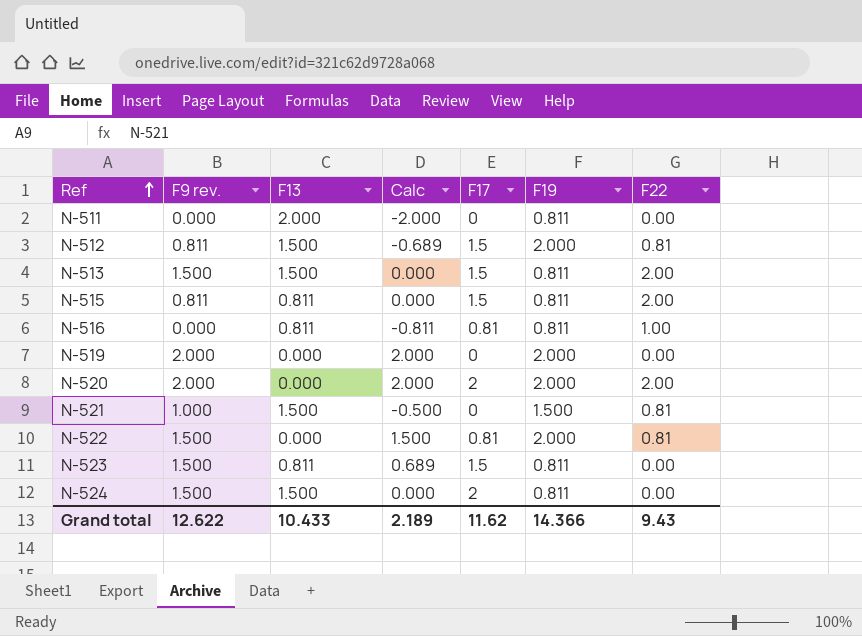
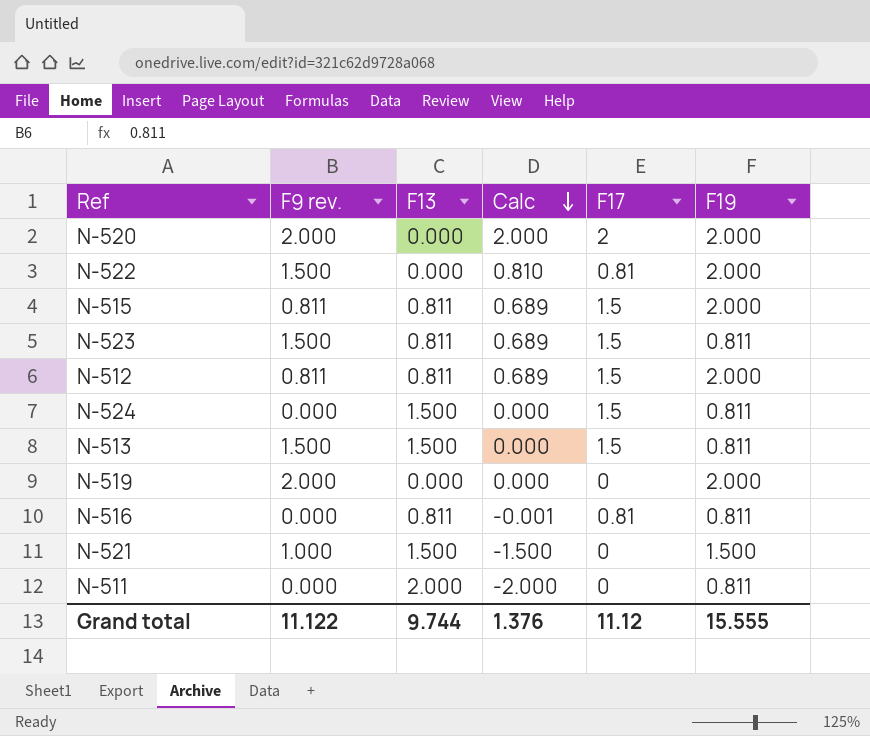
row order: Ref ascending -> Calc descending
column F22 | position: 7 -> none
column Calc | formula: [F9 rev.] - [F13] -> [F17] - [F13]
N-515 | F19: 0.811 -> 2.000
N-512 | F13: 1.500 -> 0.811
N-524 | F9 rev.: 1.500 -> 0.000
N-524 | F17: 2 -> 1.5
Grand total | F9 rev.: 12.622 -> 11.122
Grand total | F13: 10.433 -> 9.744
Grand total | Calc: 2.189 -> 1.376
Grand total | F17: 11.62 -> 11.12
Grand total | F19: 14.366 -> 15.555

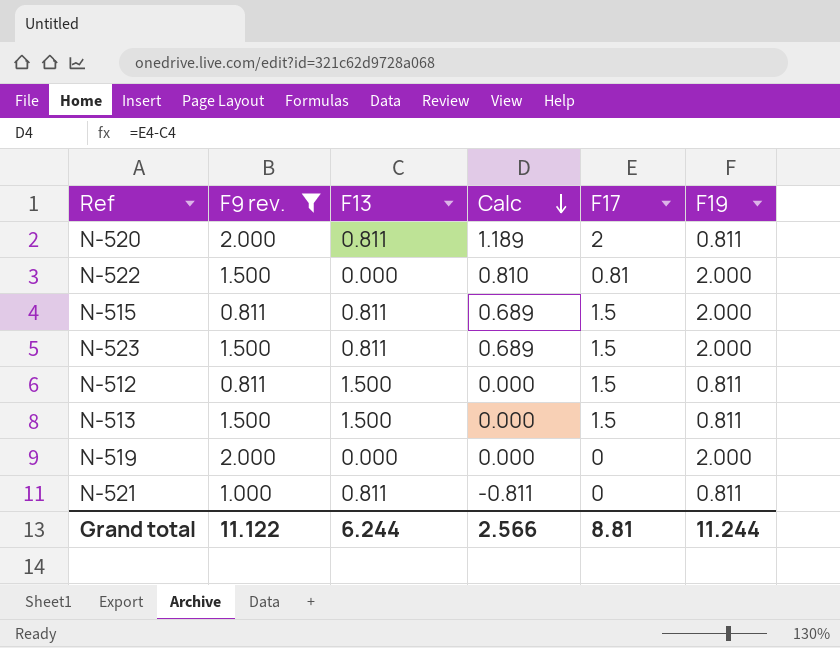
filter: none -> F9 rev. != 0.000
N-520 | F13: 0.000 -> 0.811
N-520 | Calc: 2.000 -> 1.189
N-520 | F19: 2.000 -> 0.811
N-523 | F19: 0.811 -> 2.000
N-512 | F13: 0.811 -> 1.500
N-512 | Calc: 0.689 -> 0.000
N-512 | F19: 2.000 -> 0.811
N-521 | F13: 1.500 -> 0.811
N-521 | Calc: -1.500 -> -0.811
N-521 | F19: 1.500 -> 0.811
Grand total | F13: 9.744 -> 6.244
Grand total | Calc: 1.376 -> 2.566
Grand total | F17: 11.12 -> 8.81
Grand total | F19: 15.555 -> 11.244

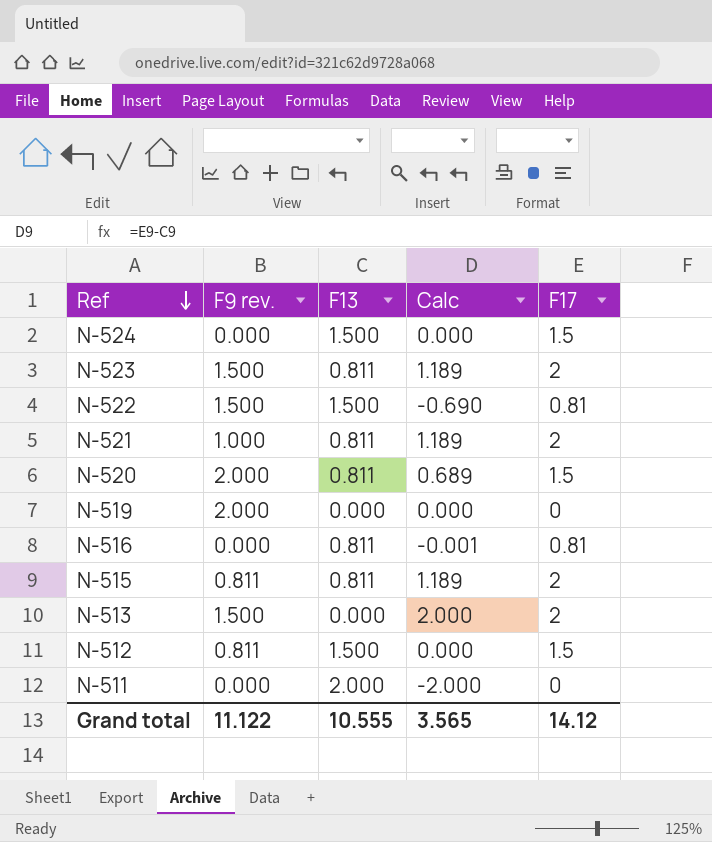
filter: F9 rev. != 0.000 -> none
row order: Calc descending -> Ref descending
column F19 | position: 6 -> none
N-523 | Calc: 0.689 -> 1.189
N-523 | F17: 1.5 -> 2
N-522 | F13: 0.000 -> 1.500
N-522 | Calc: 0.810 -> -0.690
N-521 | Calc: -0.811 -> 1.189
N-521 | F17: 0 -> 2
N-520 | Calc: 1.189 -> 0.689
N-520 | F17: 2 -> 1.5
N-515 | Calc: 0.689 -> 1.189
N-515 | F17: 1.5 -> 2
N-513 | F13: 1.500 -> 0.000
N-513 | Calc: 0.000 -> 2.000
N-513 | F17: 1.5 -> 2
Grand total | F13: 6.244 -> 10.555
Grand total | Calc: 2.566 -> 3.565
Grand total | F17: 8.81 -> 14.12

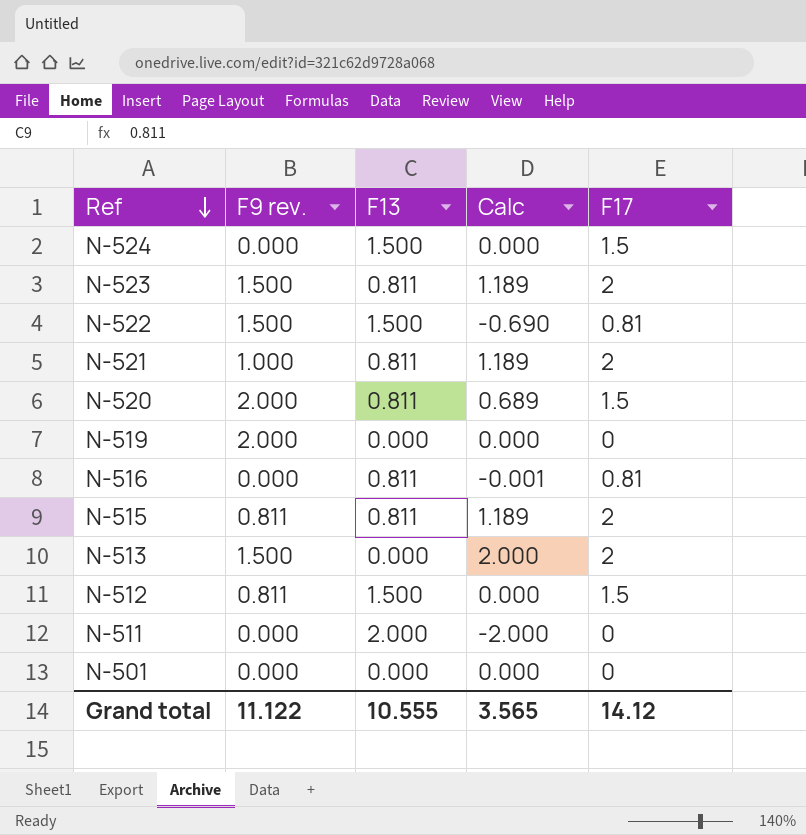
row N-501: none -> 0.000 | 0.000 | 0.000 | 0

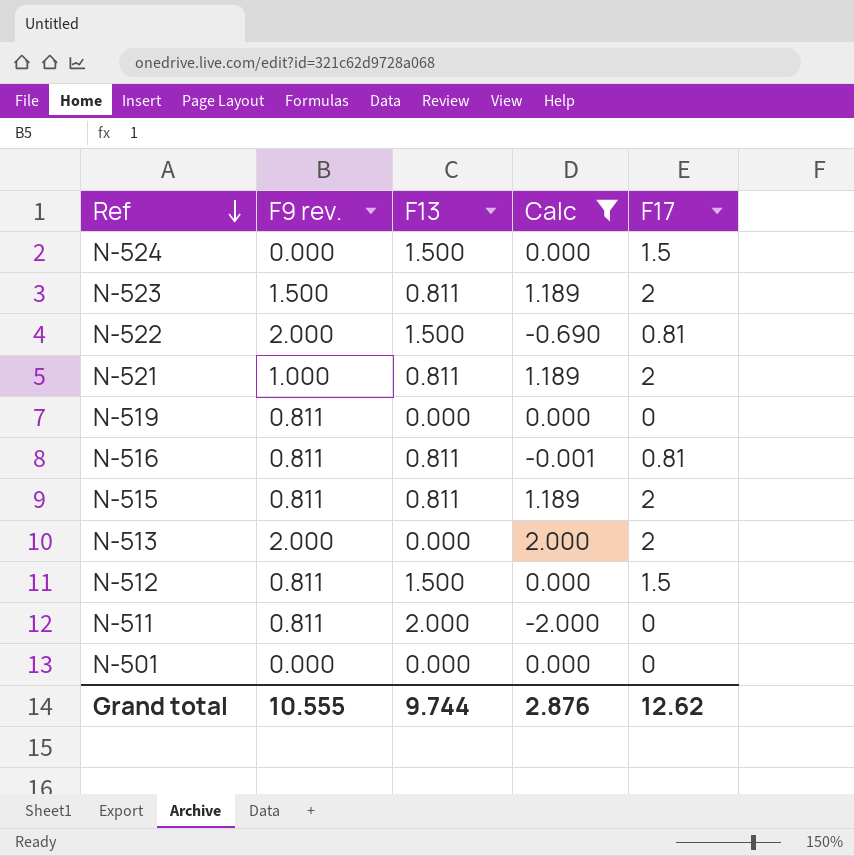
filter: none -> Calc != 0.689
N-522 | F9 rev.: 1.500 -> 2.000
N-519 | F9 rev.: 2.000 -> 0.811
N-516 | F9 rev.: 0.000 -> 0.811
N-513 | F9 rev.: 1.500 -> 2.000
N-511 | F9 rev.: 0.000 -> 0.811
Grand total | F9 rev.: 11.122 -> 10.555
Grand total | F13: 10.555 -> 9.744
Grand total | Calc: 3.565 -> 2.876
Grand total | F17: 14.12 -> 12.62

